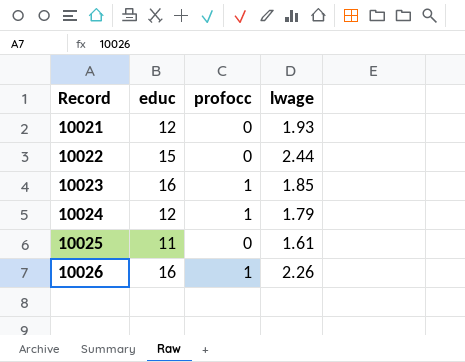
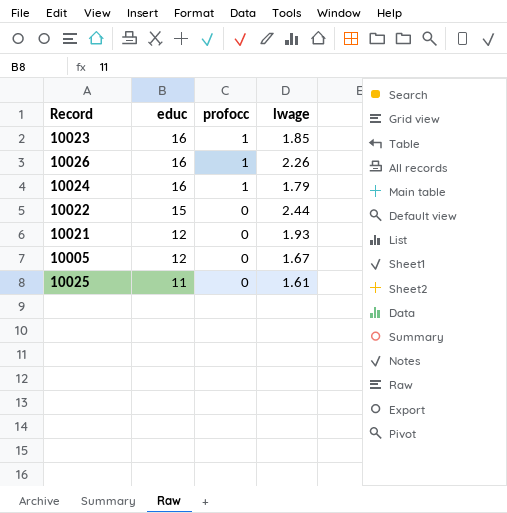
row order: Record ascending -> educ descending
10024 | educ: 12 -> 16
row 10005: none -> 12 | 0 | 1.67

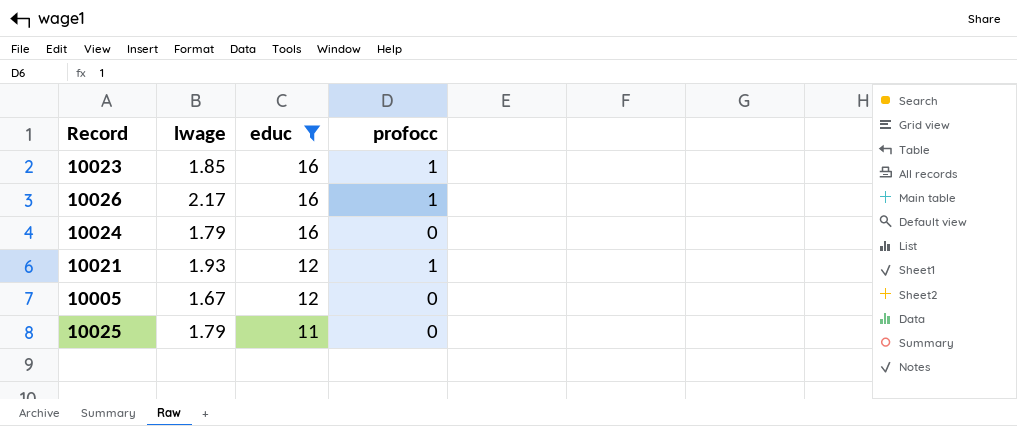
filter: none -> educ != 15
column lwage | position: 4 -> 2
10026 | lwage: 2.26 -> 2.17
10024 | profocc: 1 -> 0
10021 | profocc: 0 -> 1
10025 | lwage: 1.61 -> 1.79

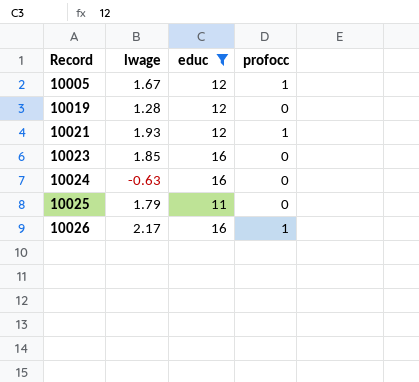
row order: educ descending -> Record ascending
10005 | profocc: 0 -> 1
row 10019: none -> 1.28 | 12 | 0
10023 | profocc: 1 -> 0
10024 | lwage: 1.79 -> -0.63

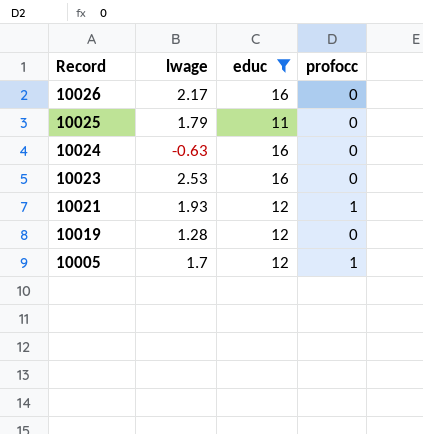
row order: Record ascending -> Record descending
10026 | profocc: 1 -> 0
10023 | lwage: 1.85 -> 2.53
10005 | lwage: 1.67 -> 1.7

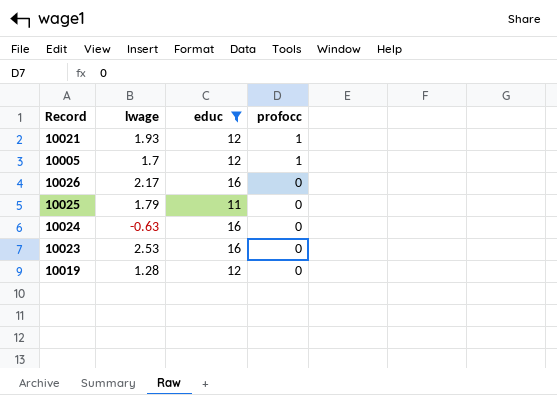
row order: Record descending -> profocc descending

